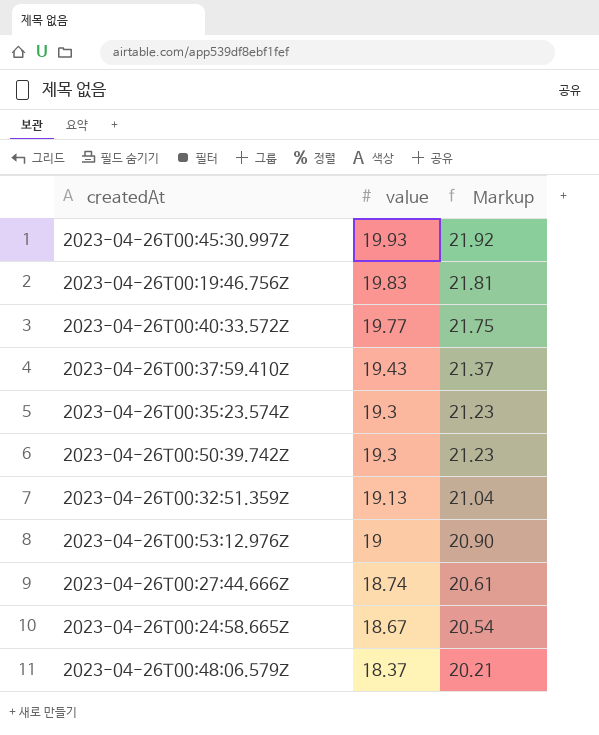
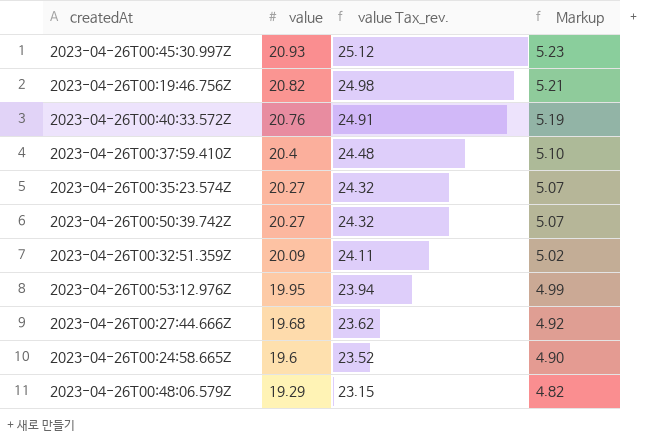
column value Tax_rev. | formula: none -> [value] * 1.2
column Markup | formula: [value] * 1.1 -> [value] * 0.25
2023-04-26T00:45:30.997Z | value: 19.93 -> 20.93
2023-04-26T00:19:46.756Z | value: 19.83 -> 20.82
2023-04-26T00:40:33.572Z | value: 19.77 -> 20.76
2023-04-26T00:37:59.410Z | value: 19.43 -> 20.4
2023-04-26T00:35:23.574Z | value: 19.3 -> 20.27
2023-04-26T00:50:39.742Z | value: 19.3 -> 20.27
2023-04-26T00:32:51.359Z | value: 19.13 -> 20.09
2023-04-26T00:53:12.976Z | value: 19 -> 19.95
2023-04-26T00:27:44.666Z | value: 18.74 -> 19.68
2023-04-26T00:24:58.665Z | value: 18.67 -> 19.6
2023-04-26T00:48:06.579Z | value: 18.37 -> 19.29

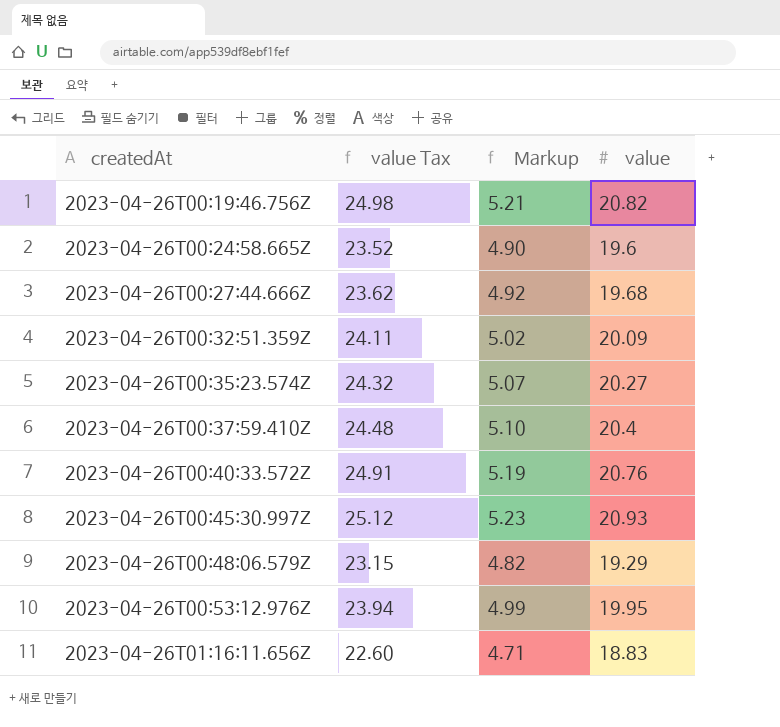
row order: value descending -> createdAt ascending
column name: value Tax_rev. -> value Tax
column value | position: 2 -> 4
row 2023-04-26T00:50:39.742Z: 20.27 | 24.32 | 5.07 -> none
row 2023-04-26T01:16:11.656Z: none -> 22.60 | 4.71 | 18.83

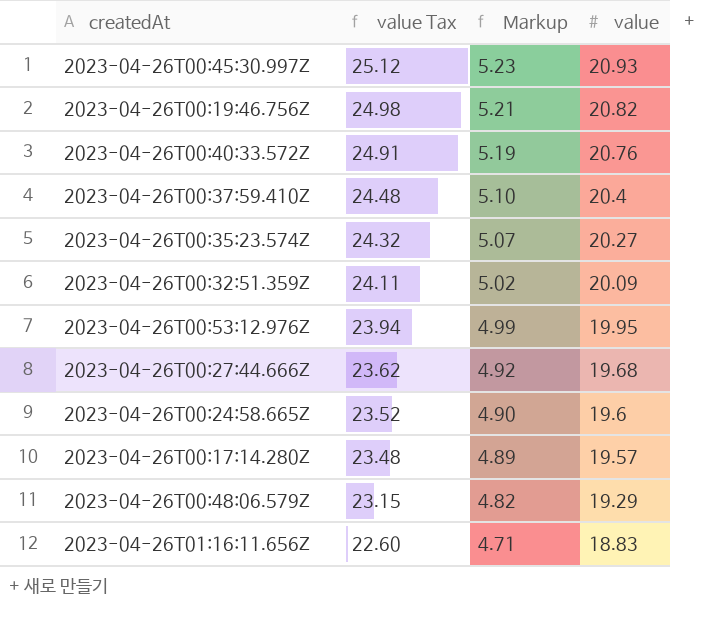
row order: createdAt ascending -> value Tax descending
row 2023-04-26T00:17:14.280Z: none -> 23.48 | 4.89 | 19.57

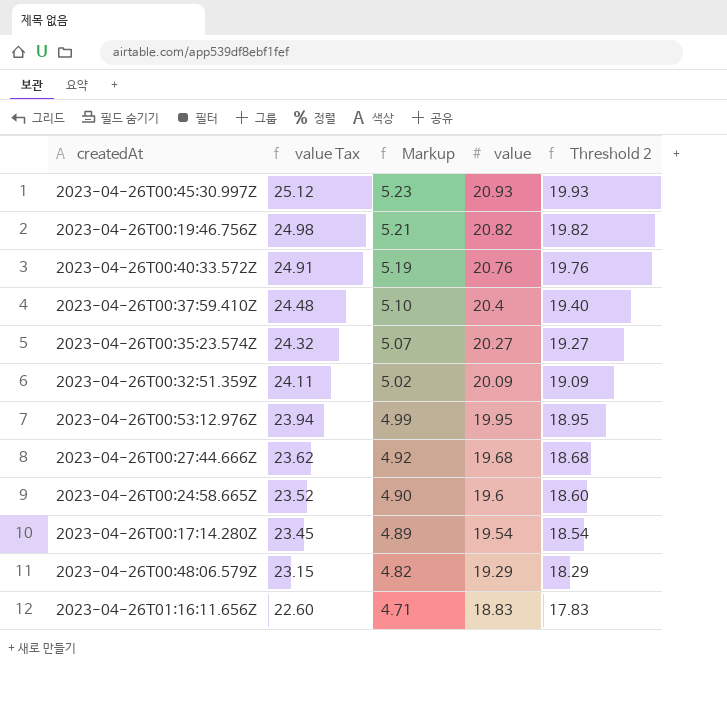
column Threshold 2 | formula: none -> [value] - 1
2023-04-26T00:17:14.280Z | value Tax: 23.48 -> 23.45
2023-04-26T00:17:14.280Z | value: 19.57 -> 19.54

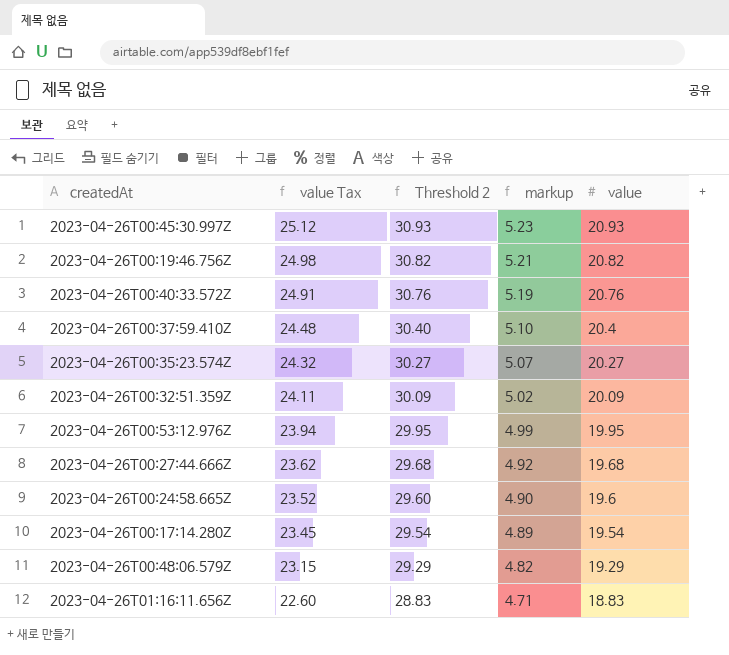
column Threshold 2 | formula: [value] - 1 -> [value] + 10
column Threshold 2 | position: 5 -> 3
column name: Markup -> markup

